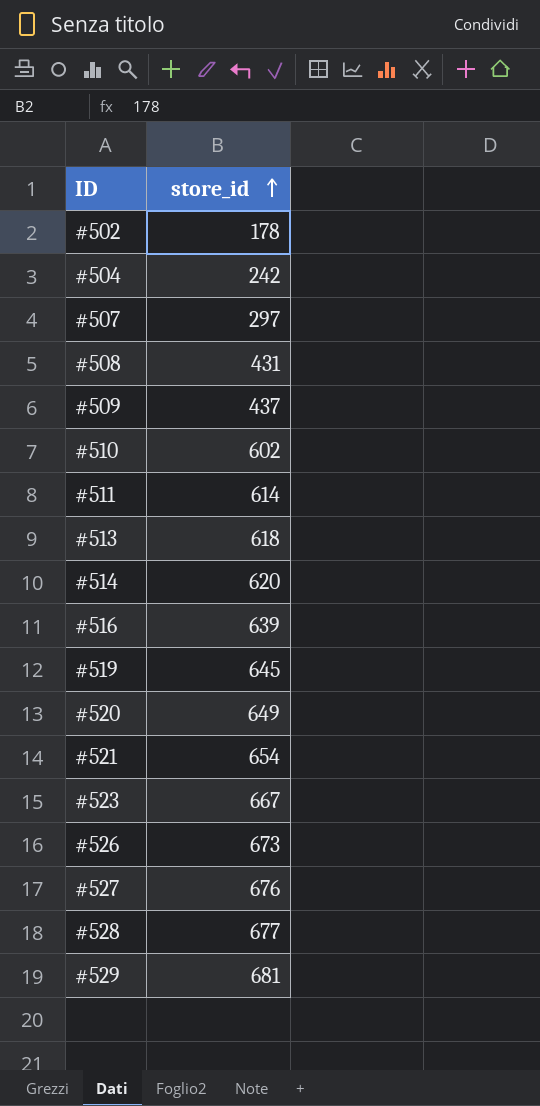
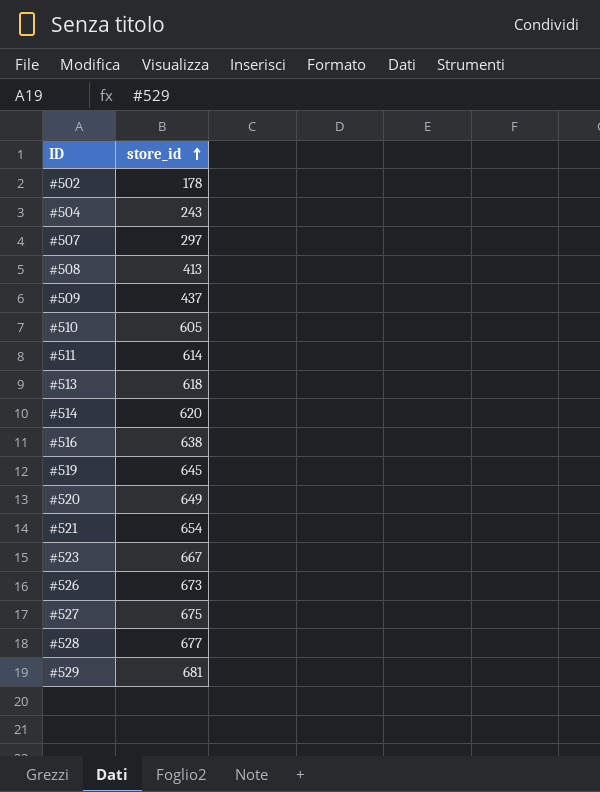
#504 | store_id: 242 -> 243
#508 | store_id: 431 -> 413
#510 | store_id: 602 -> 605
#516 | store_id: 639 -> 638
#527 | store_id: 676 -> 675

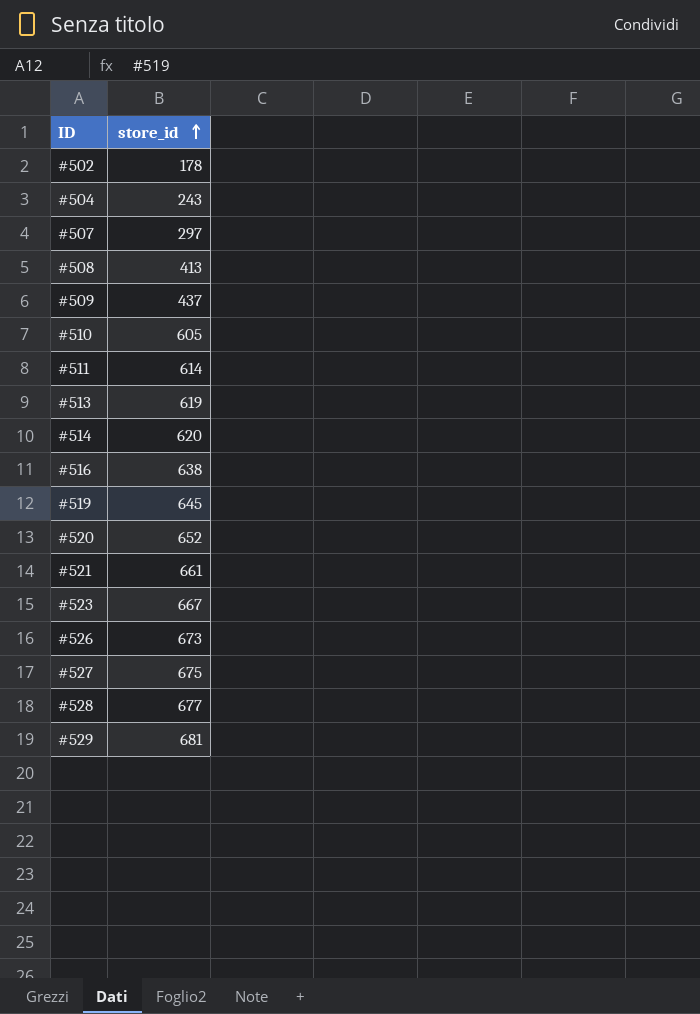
#513 | store_id: 618 -> 619
#520 | store_id: 649 -> 652
#521 | store_id: 654 -> 661

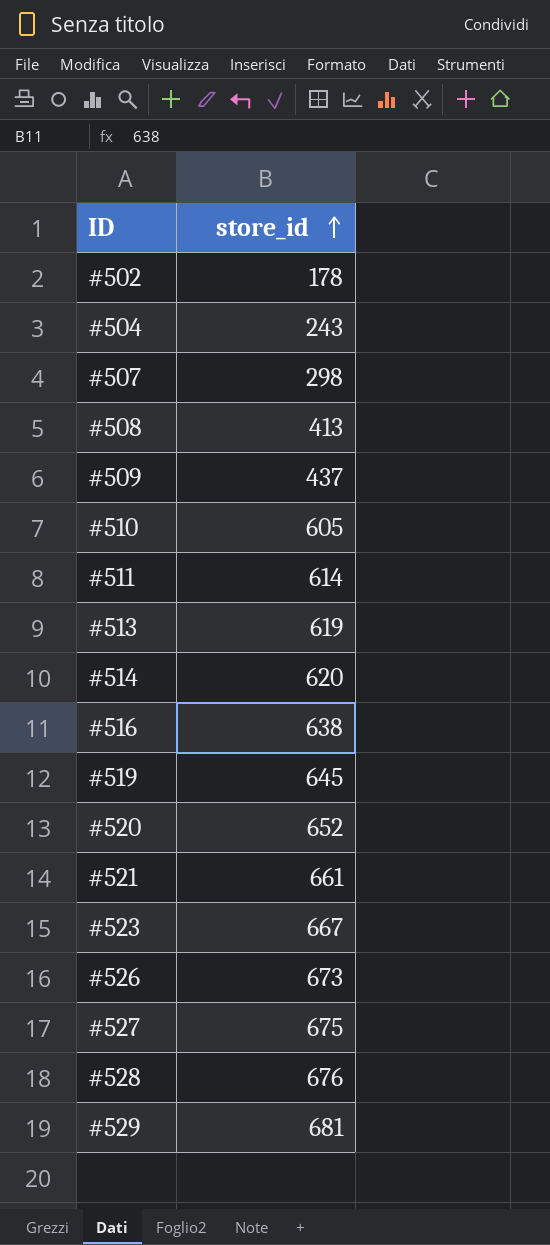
#507 | store_id: 297 -> 298
#528 | store_id: 677 -> 676

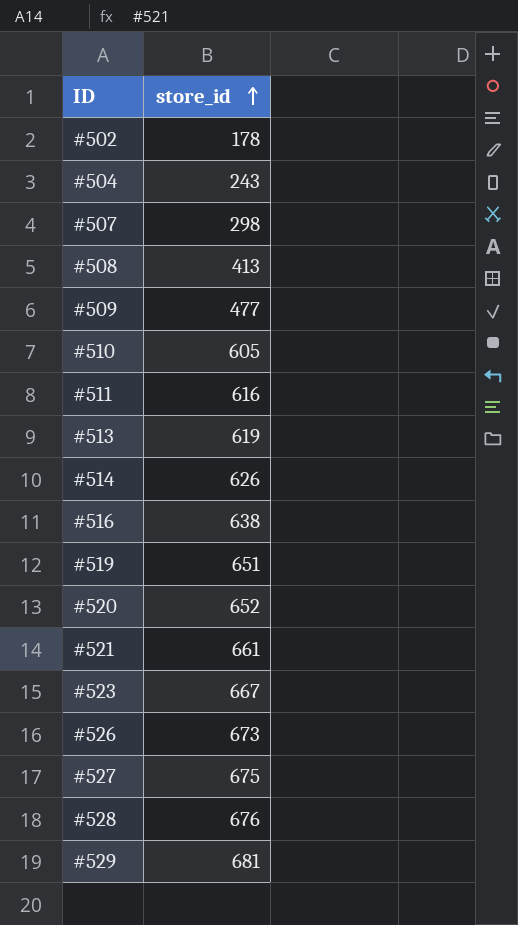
#509 | store_id: 437 -> 477
#511 | store_id: 614 -> 616
#514 | store_id: 620 -> 626
#519 | store_id: 645 -> 651

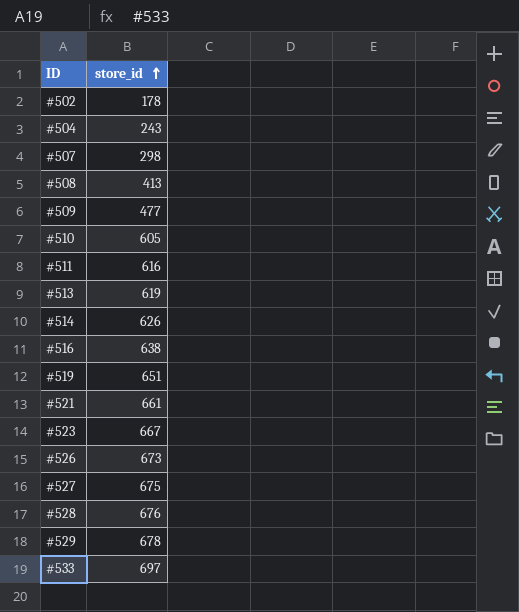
row #520: 652 -> none
#529 | store_id: 681 -> 678
row #533: none -> 697

